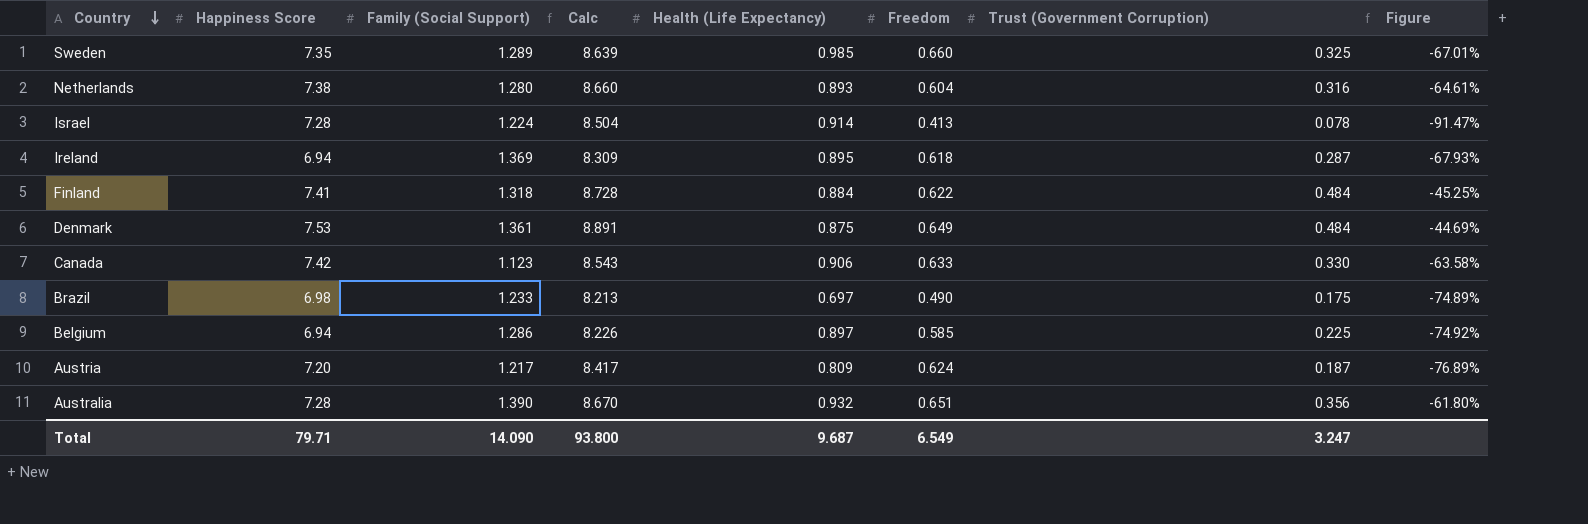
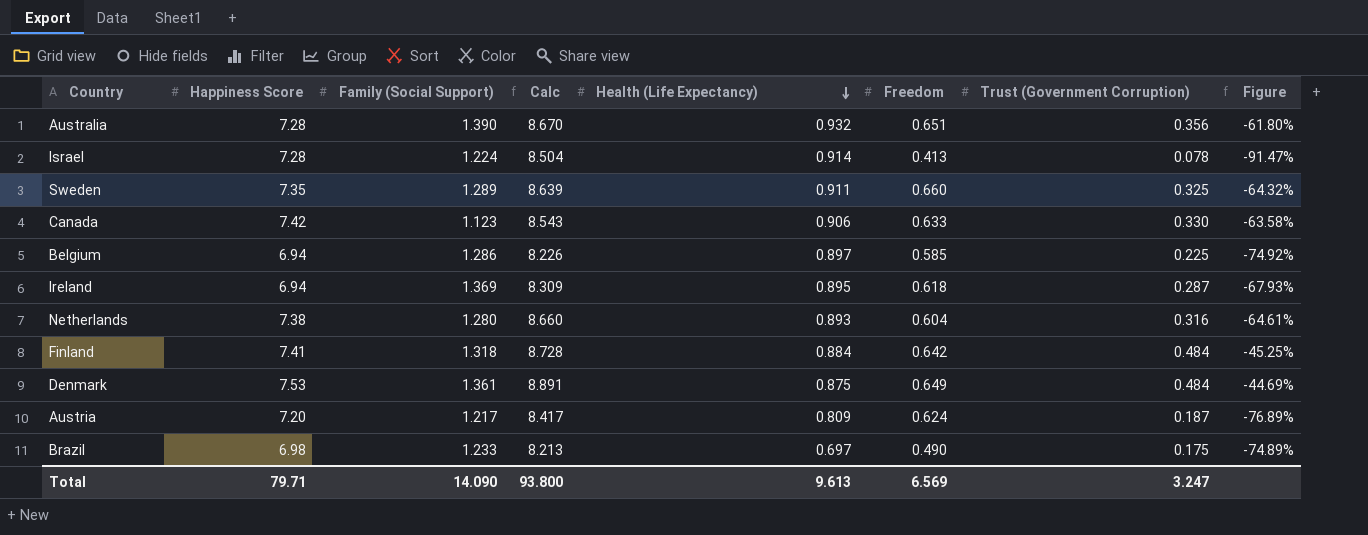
row order: Country descending -> Health (Life Expectancy) descending
Sweden | Health (Life Expectancy): 0.985 -> 0.911
Sweden | Figure: -67.01% -> -64.32%
Finland | Freedom: 0.622 -> 0.642
Total | Health (Life Expectancy): 9.687 -> 9.613
Total | Freedom: 6.549 -> 6.569

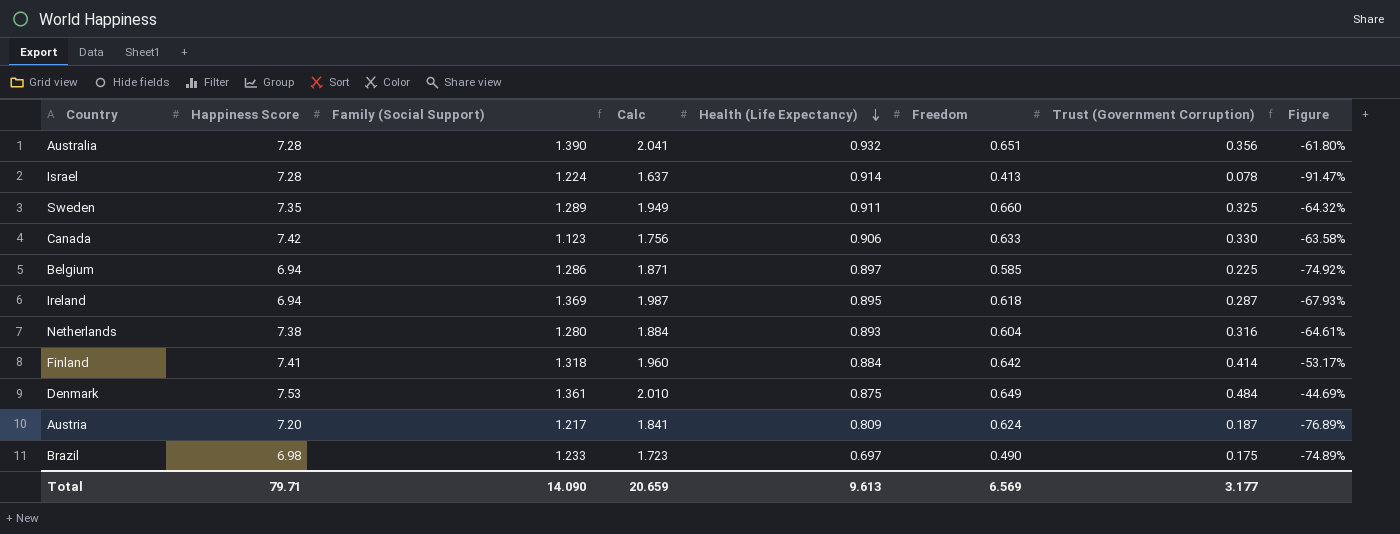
column Calc | formula: [Happiness Score] + [Family (Social Support)] -> [Family (Social Support)] + [Freedom]
Finland | Trust (Government Corruption): 0.484 -> 0.414
Finland | Figure: -45.25% -> -53.17%
Total | Calc: 93.800 -> 20.659
Total | Trust (Government Corruption): 3.247 -> 3.177

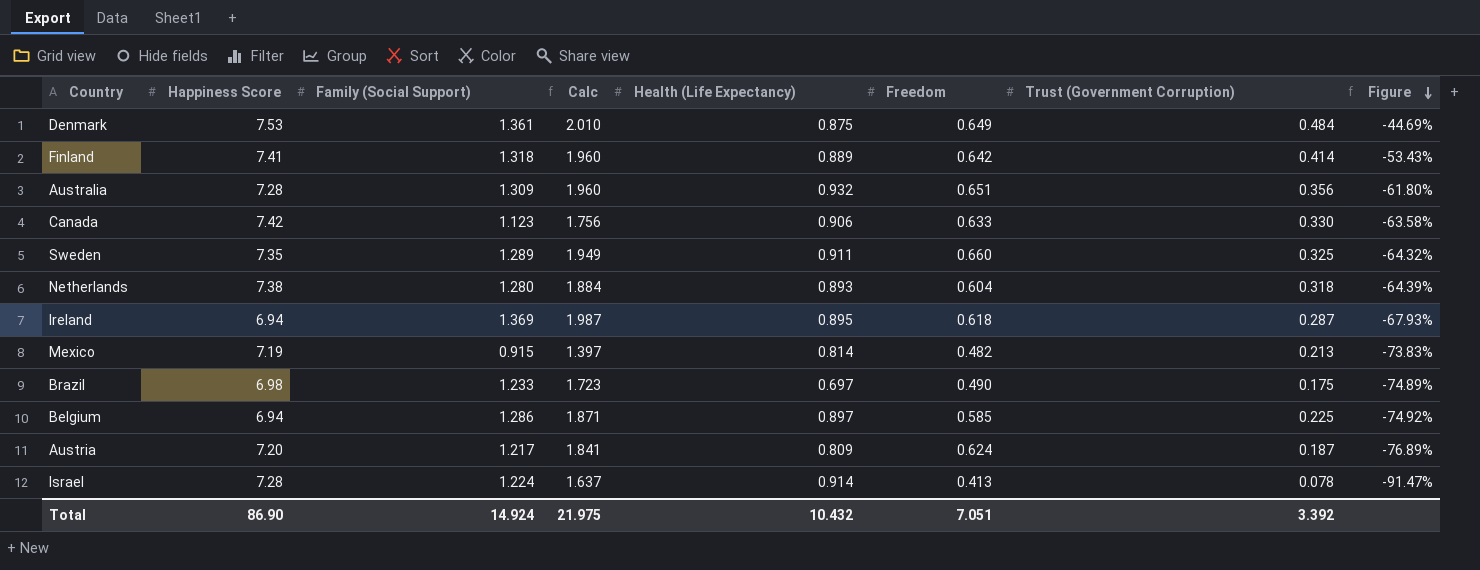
row order: Health (Life Expectancy) descending -> Figure descending
Finland | Health (Life Expectancy): 0.884 -> 0.889
Finland | Figure: -53.17% -> -53.43%
Australia | Family (Social Support): 1.390 -> 1.309
Australia | Calc: 2.041 -> 1.960
Netherlands | Trust (Government Corruption): 0.316 -> 0.318
Netherlands | Figure: -64.61% -> -64.39%
row Mexico: none -> 7.19 | 0.915 | 1.397 | 0.814 | 0.482 | 0.213 | -73.83%
Total | Happiness Score: 79.71 -> 86.90
Total | Family (Social Support): 14.090 -> 14.924
Total | Calc: 20.659 -> 21.975
Total | Health (Life Expectancy): 9.613 -> 10.432
Total | Freedom: 6.569 -> 7.051
Total | Trust (Government Corruption): 3.177 -> 3.392

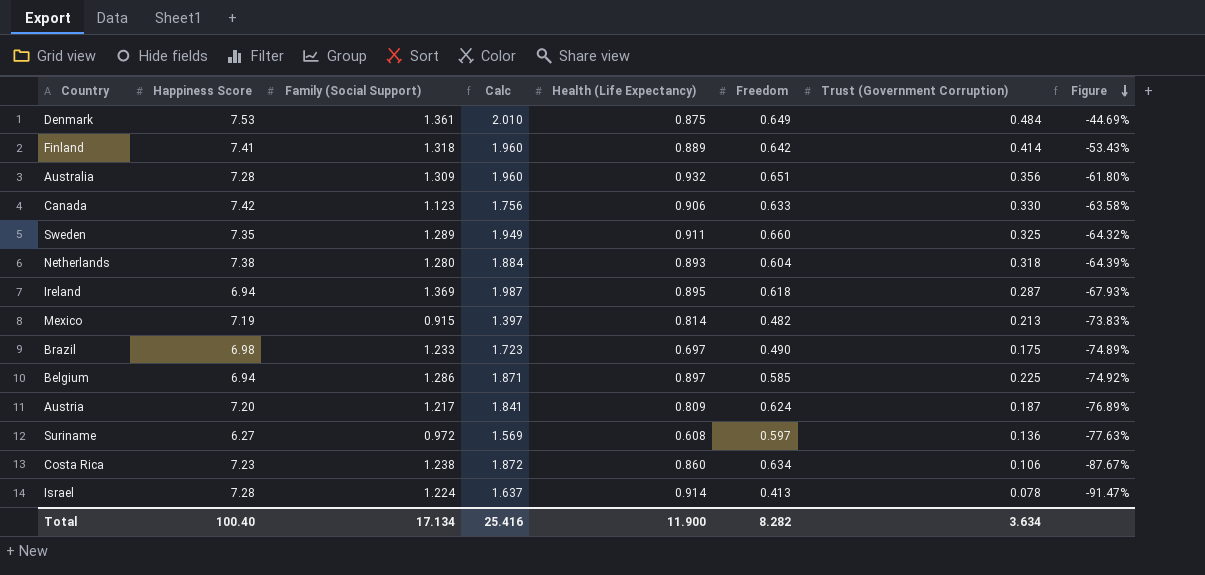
row Suriname: none -> 6.27 | 0.972 | 1.569 | 0.608 | 0.597 | 0.136 | -77.63%
row Costa Rica: none -> 7.23 | 1.238 | 1.872 | 0.860 | 0.634 | 0.106 | -87.67%
Total | Happiness Score: 86.90 -> 100.40
Total | Family (Social Support): 14.924 -> 17.134
Total | Calc: 21.975 -> 25.416
Total | Health (Life Expectancy): 10.432 -> 11.900
Total | Freedom: 7.051 -> 8.282
Total | Trust (Government Corruption): 3.392 -> 3.634

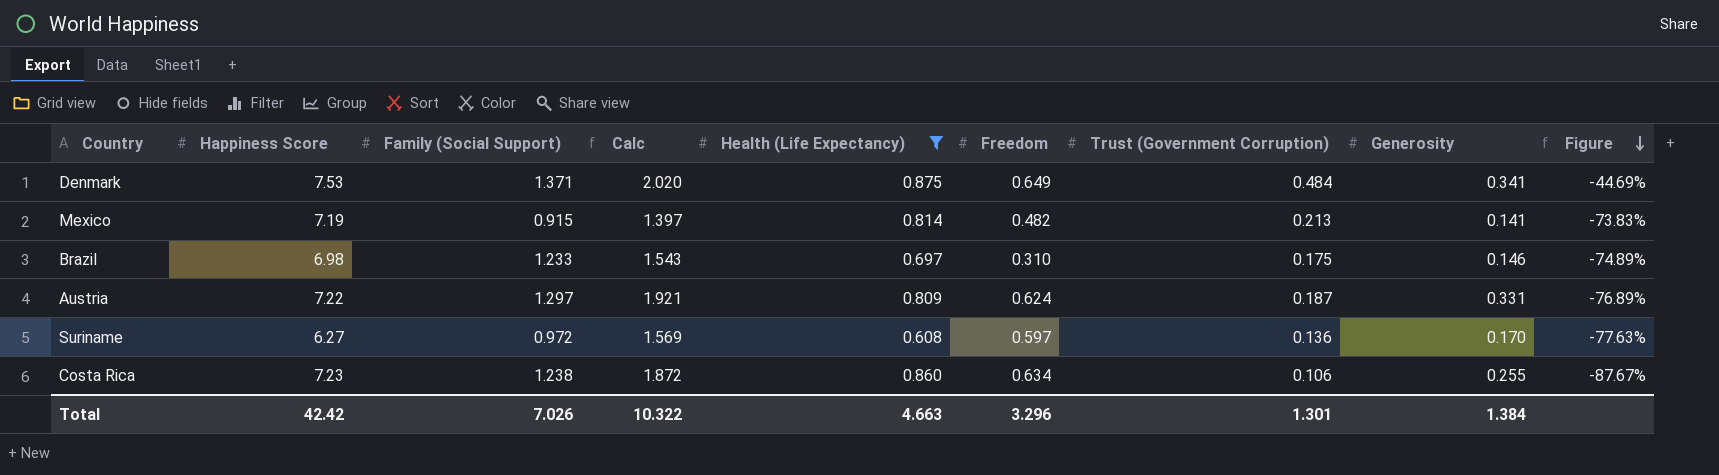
filter: none -> Health (Life Expectancy) <= 0.875
column Generosity | position: none -> 8
Denmark | Family (Social Support): 1.361 -> 1.371
Denmark | Calc: 2.010 -> 2.020
Brazil | Calc: 1.723 -> 1.543
Brazil | Freedom: 0.490 -> 0.310
Austria | Happiness Score: 7.20 -> 7.22
Austria | Family (Social Support): 1.217 -> 1.297
Austria | Calc: 1.841 -> 1.921
Total | Happiness Score: 100.40 -> 42.42
Total | Family (Social Support): 17.134 -> 7.026
Total | Calc: 25.416 -> 10.322
Total | Health (Life Expectancy): 11.900 -> 4.663
Total | Freedom: 8.282 -> 3.296
Total | Trust (Government Corruption): 3.634 -> 1.301

